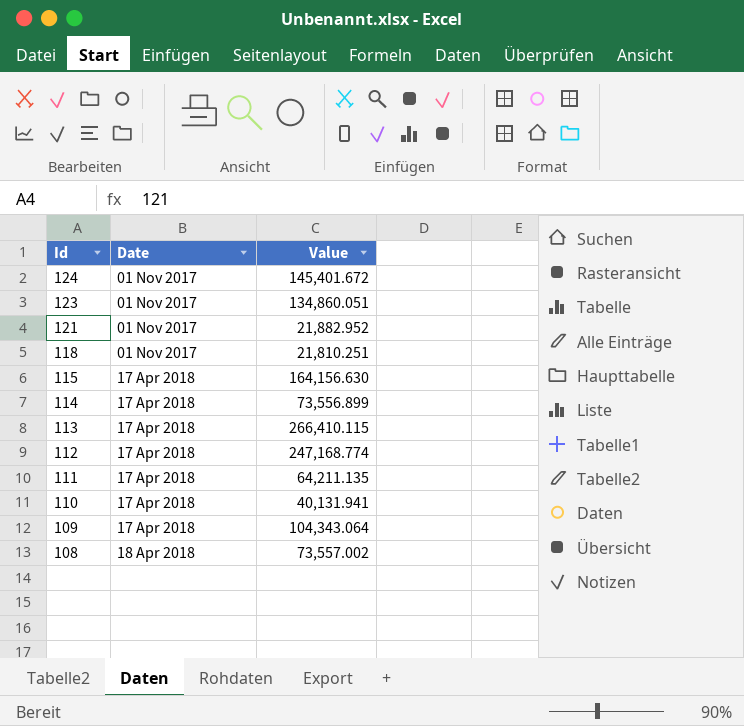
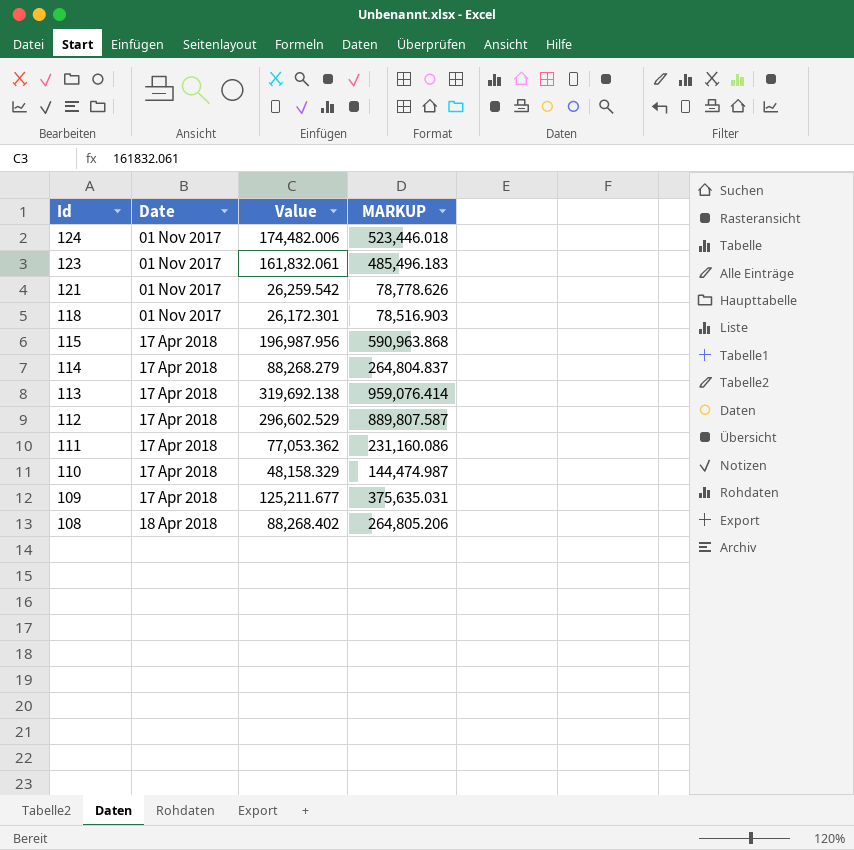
column MARKUP | formula: none -> [Value] * 3
124 | Value: 145,401.672 -> 174,482.006
123 | Value: 134,860.051 -> 161,832.061
121 | Value: 21,882.952 -> 26,259.542
118 | Value: 21,810.251 -> 26,172.301
115 | Value: 164,156.630 -> 196,987.956
114 | Value: 73,556.899 -> 88,268.279
113 | Value: 266,410.115 -> 319,692.138
112 | Value: 247,168.774 -> 296,602.529
111 | Value: 64,211.135 -> 77,053.362
110 | Value: 40,131.941 -> 48,158.329
109 | Value: 104,343.064 -> 125,211.677
108 | Value: 73,557.002 -> 88,268.402

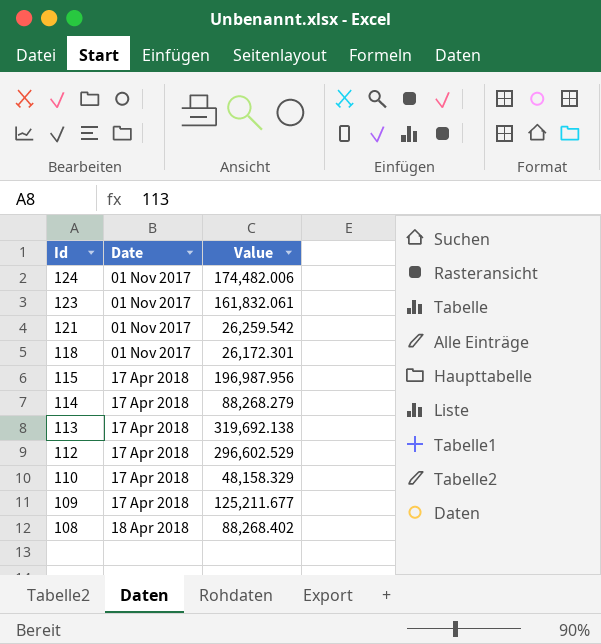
column MARKUP | formula: [Value] * 3 -> none
row 111: 17 Apr 2018 | 77,053.362 | 231,160.086 -> none

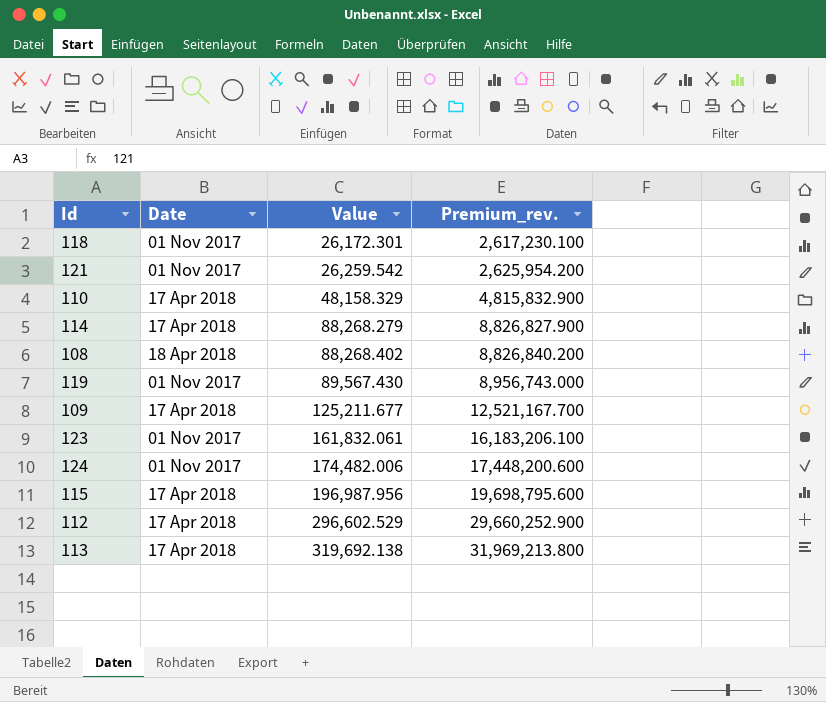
row order: Id descending -> Value ascending
column Premium_rev. | formula: none -> [Value] * 100
row 119: none -> 01 Nov 2017 | 89,567.430 | 8,956,743.000

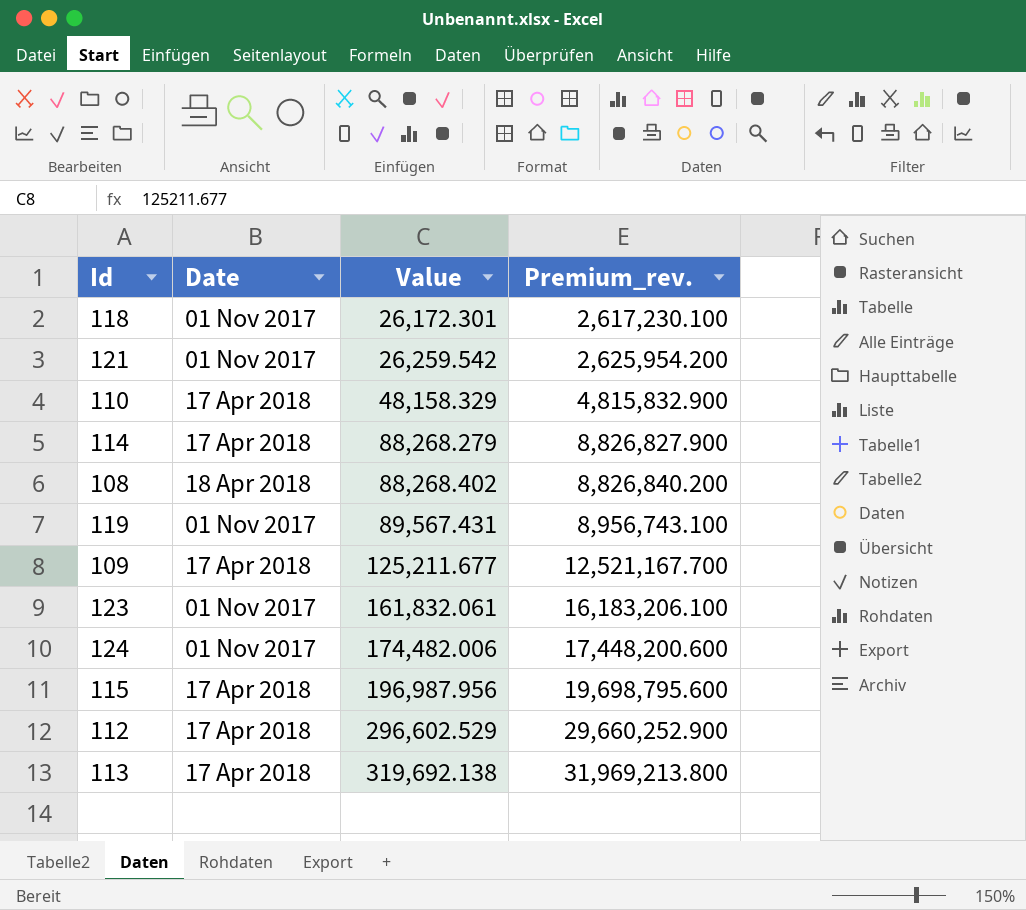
119 | Value: 89,567.430 -> 89,567.431
119 | Premium_rev.: 8,956,743.000 -> 8,956,743.100

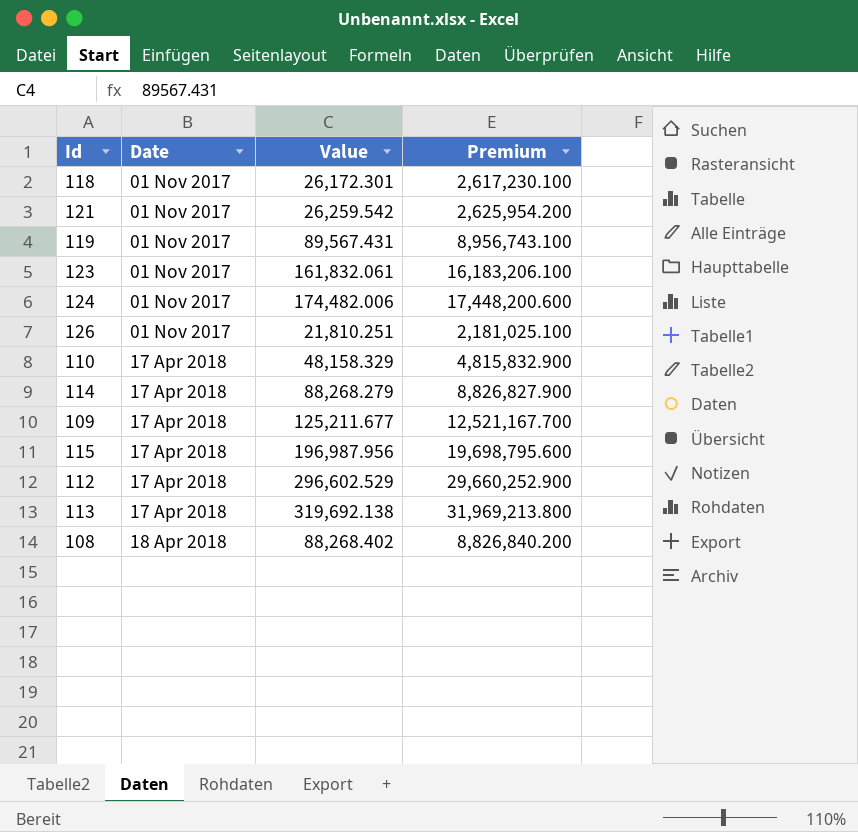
row order: Value ascending -> Date ascending
column name: Premium_rev. -> Premium
row 126: none -> 01 Nov 2017 | 21,810.251 | 2,181,025.100

